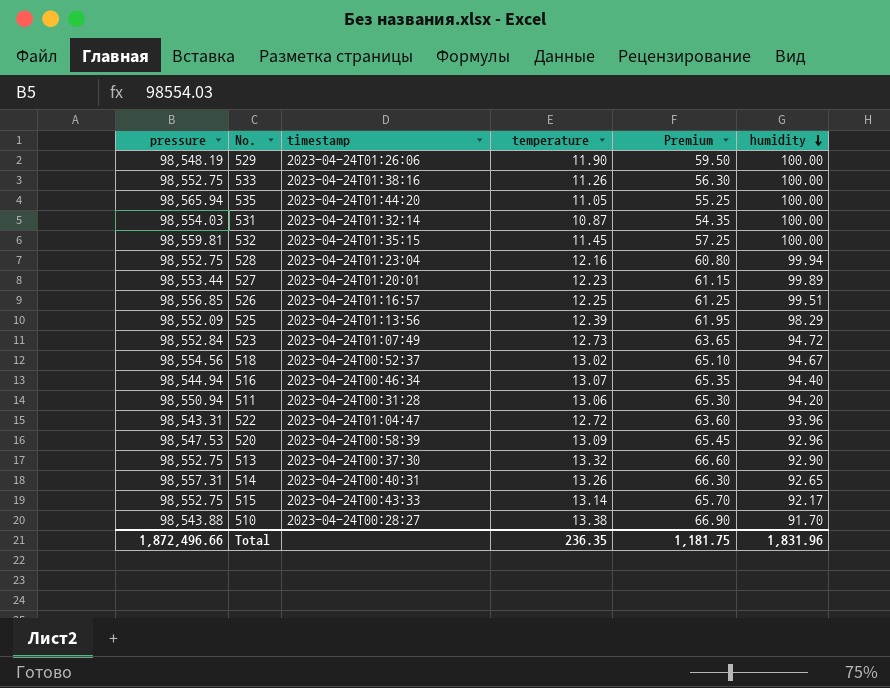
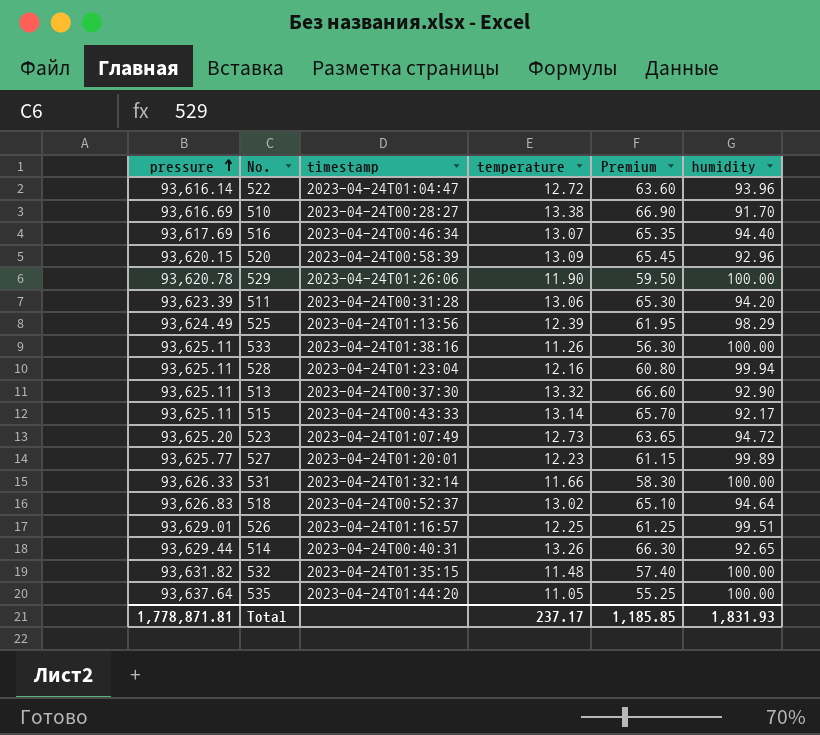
row order: humidity descending -> pressure ascending
522 | pressure: 98,543.31 -> 93,616.14
510 | pressure: 98,543.88 -> 93,616.69
516 | pressure: 98,544.94 -> 93,617.69
520 | pressure: 98,547.53 -> 93,620.15
529 | pressure: 98,548.19 -> 93,620.78
511 | pressure: 98,550.94 -> 93,623.39
525 | pressure: 98,552.09 -> 93,624.49
533 | pressure: 98,552.75 -> 93,625.11
528 | pressure: 98,552.75 -> 93,625.11
513 | pressure: 98,552.75 -> 93,625.11
515 | pressure: 98,552.75 -> 93,625.11
523 | pressure: 98,552.84 -> 93,625.20
527 | pressure: 98,553.44 -> 93,625.77
531 | pressure: 98,554.03 -> 93,626.33
531 | temperature: 10.87 -> 11.66
531 | Premium: 54.35 -> 58.30
518 | pressure: 98,554.56 -> 93,626.83
518 | humidity: 94.67 -> 94.64
526 | pressure: 98,556.85 -> 93,629.01
514 | pressure: 98,557.31 -> 93,629.44
532 | pressure: 98,559.81 -> 93,631.82
532 | temperature: 11.45 -> 11.48
532 | Premium: 57.25 -> 57.40
535 | pressure: 98,565.94 -> 93,637.64
Total | pressure: 1,872,496.66 -> 1,778,871.81
Total | temperature: 236.35 -> 237.17
Total | Premium: 1,181.75 -> 1,185.85
Total | humidity: 1,831.96 -> 1,831.93

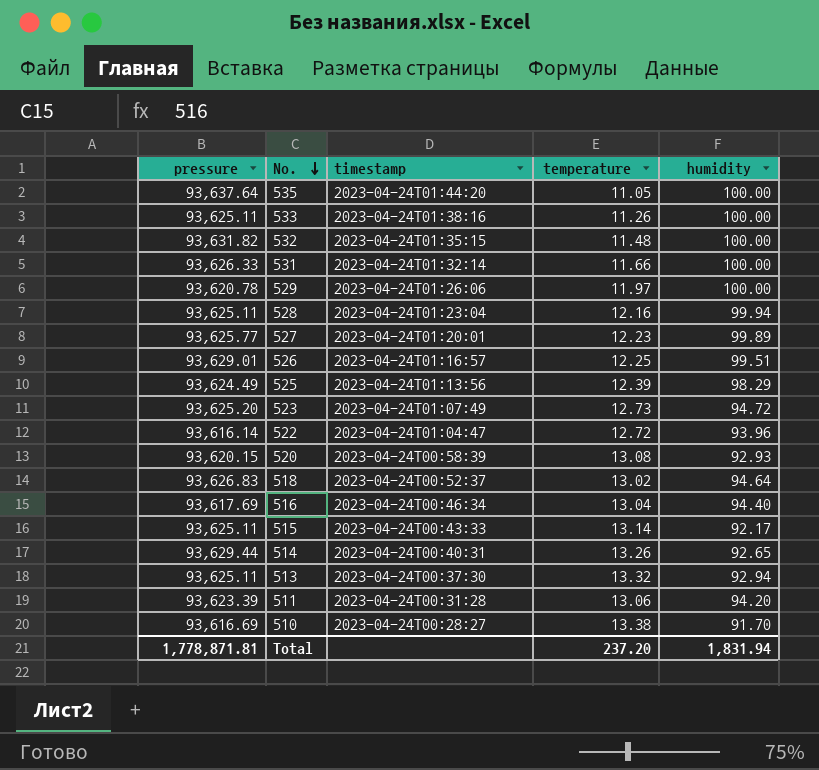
row order: pressure ascending -> No. descending
column Premium | formula: [temperature] * 5 -> none
529 | temperature: 11.90 -> 11.97
520 | temperature: 13.09 -> 13.08
520 | humidity: 92.96 -> 92.93
516 | temperature: 13.07 -> 13.04
513 | humidity: 92.90 -> 92.94
Total | temperature: 237.17 -> 237.20
Total | humidity: 1,831.93 -> 1,831.94

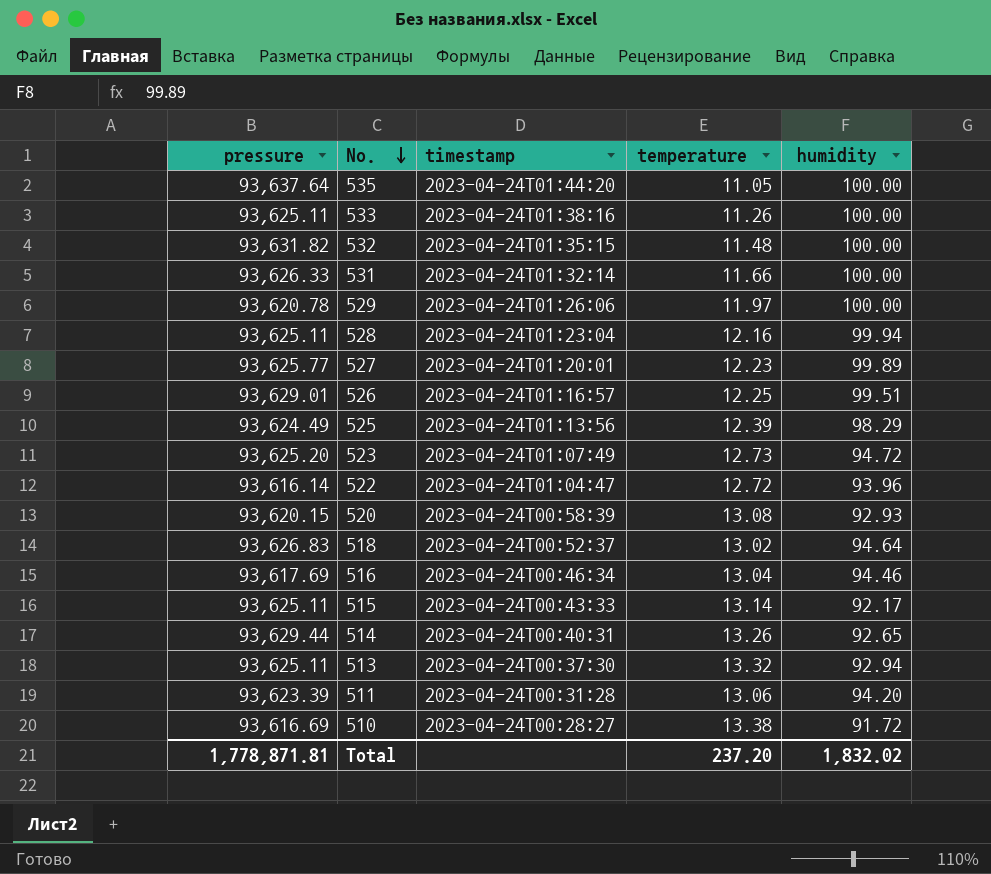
516 | humidity: 94.40 -> 94.46
510 | humidity: 91.70 -> 91.72
Total | humidity: 1,831.94 -> 1,832.02

